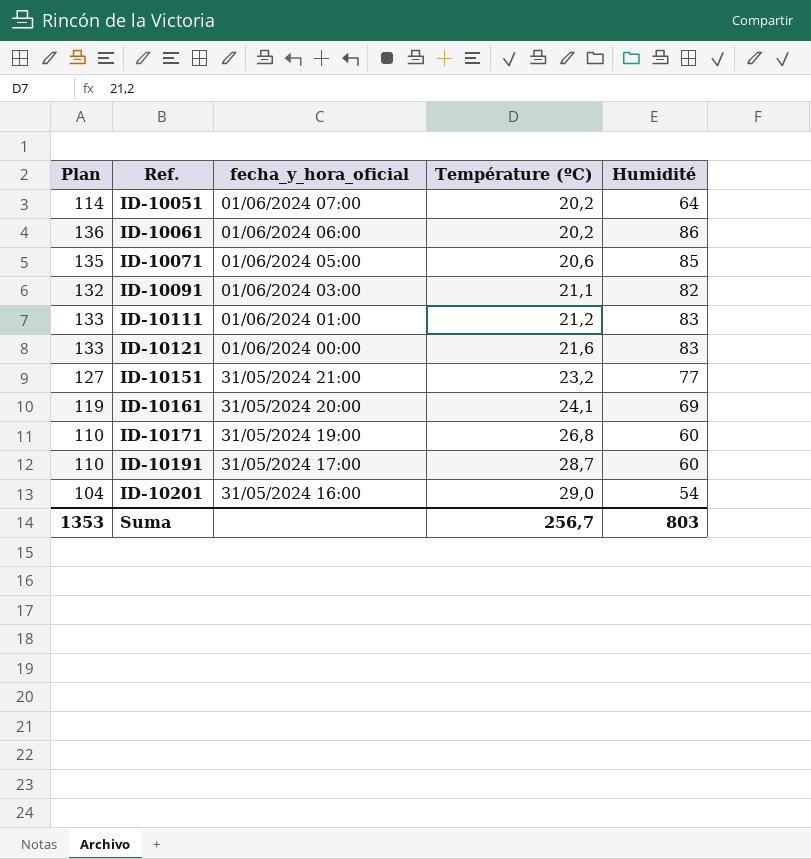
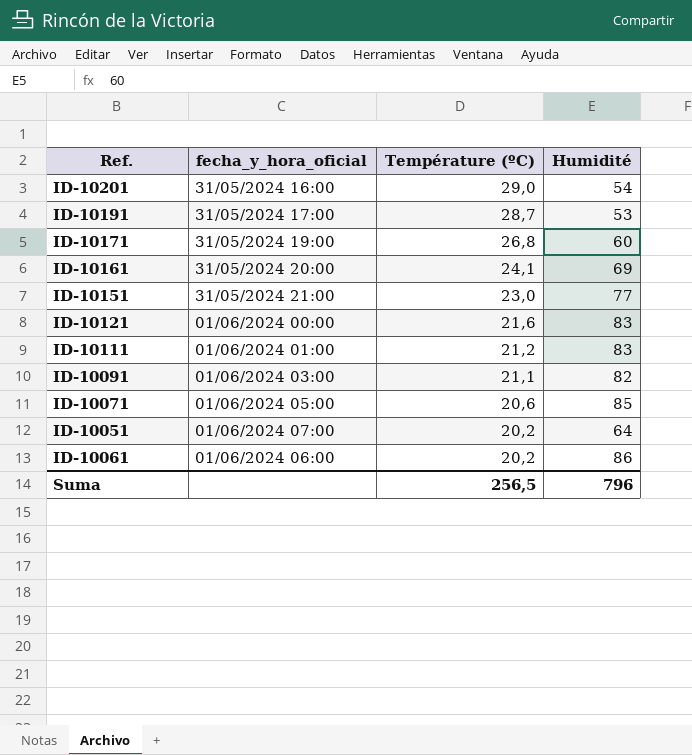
row order: Ref. ascending -> Température (ºC) descending
column Plan | formula: [Humidité] + 50 -> none
ID-10191 | Humidité: 60 -> 53
ID-10151 | Température (ºC): 23,2 -> 23,0
Suma | Température (ºC): 256,7 -> 256,5
Suma | Humidité: 803 -> 796

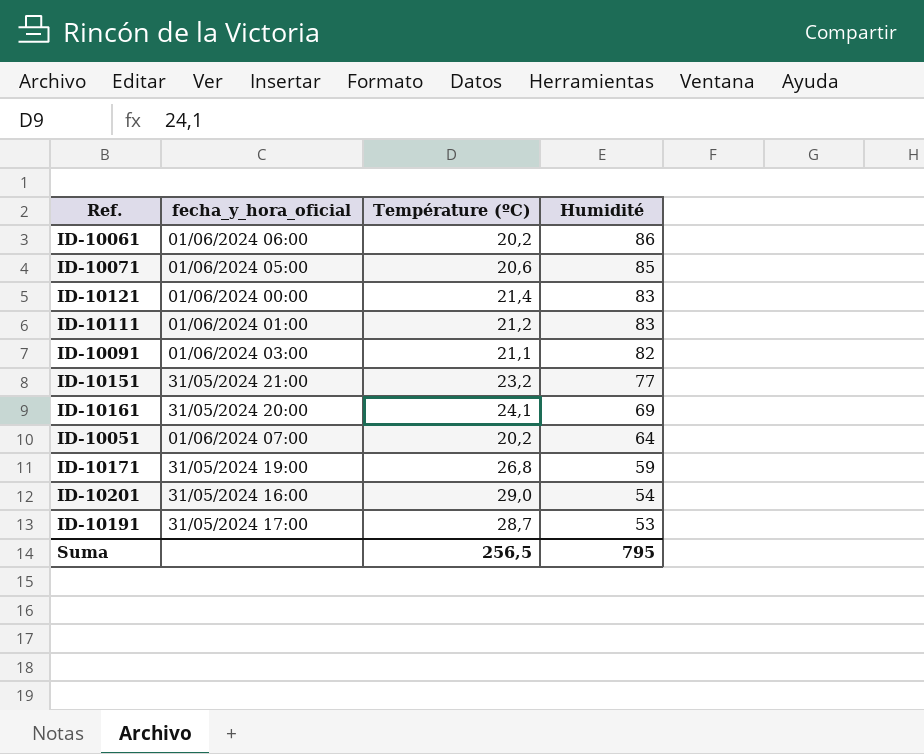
row order: Température (ºC) descending -> Humidité descending
ID-10121 | Température (ºC): 21,6 -> 21,4
ID-10151 | Température (ºC): 23,0 -> 23,2
ID-10171 | Humidité: 60 -> 59
Suma | Humidité: 796 -> 795

